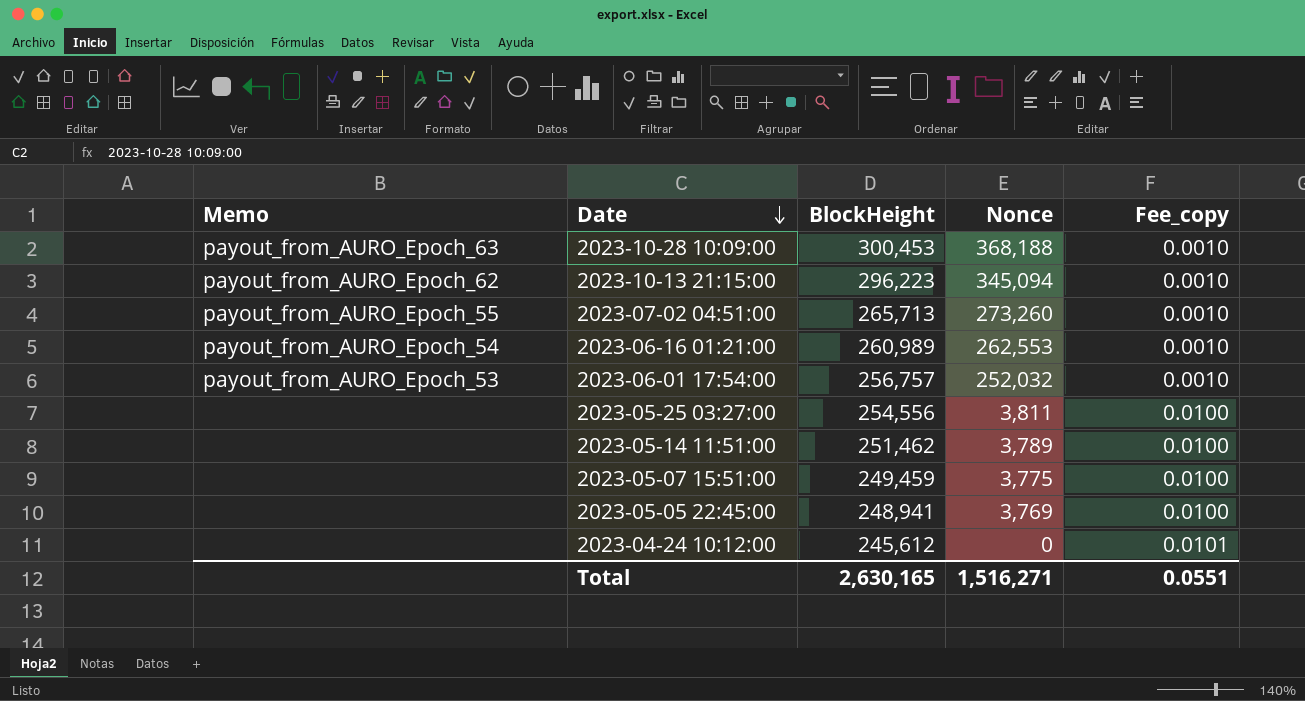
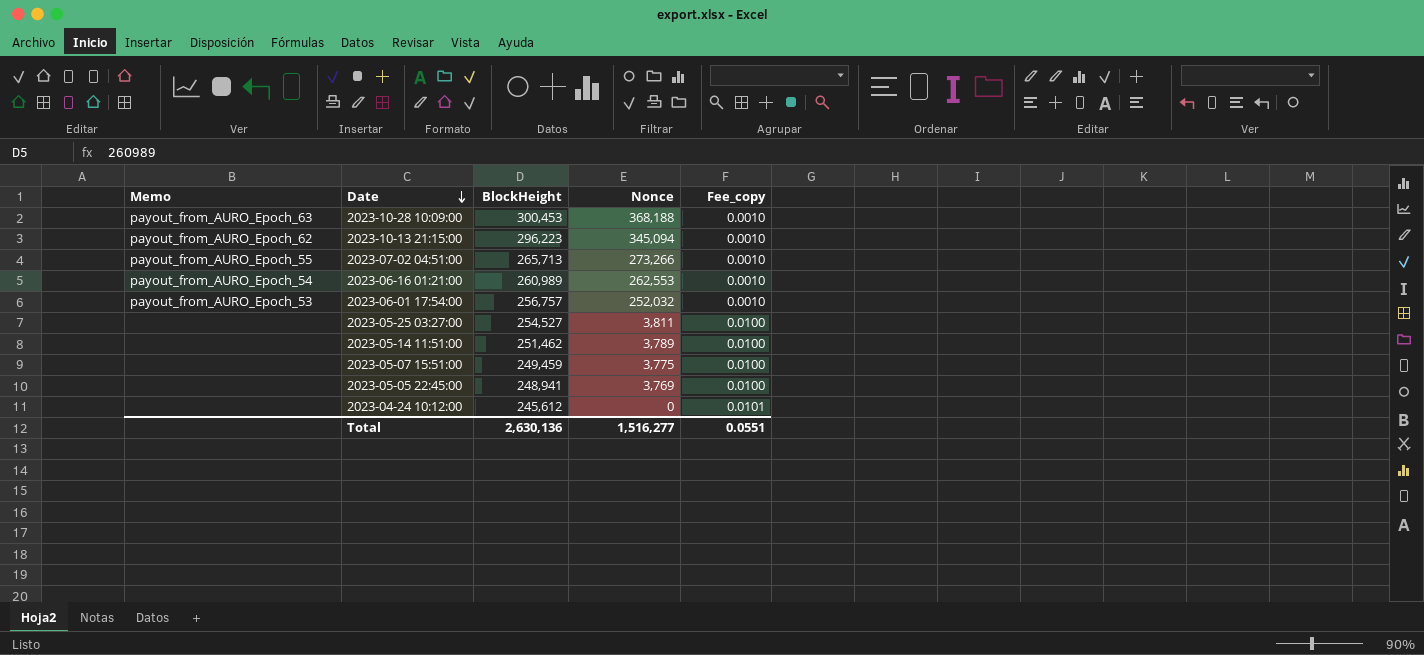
2023-07-02 04:51:00 | Nonce: 273,260 -> 273,266
2023-05-25 03:27:00 | BlockHeight: 254,556 -> 254,527
Total | BlockHeight: 2,630,165 -> 2,630,136
Total | Nonce: 1,516,271 -> 1,516,277

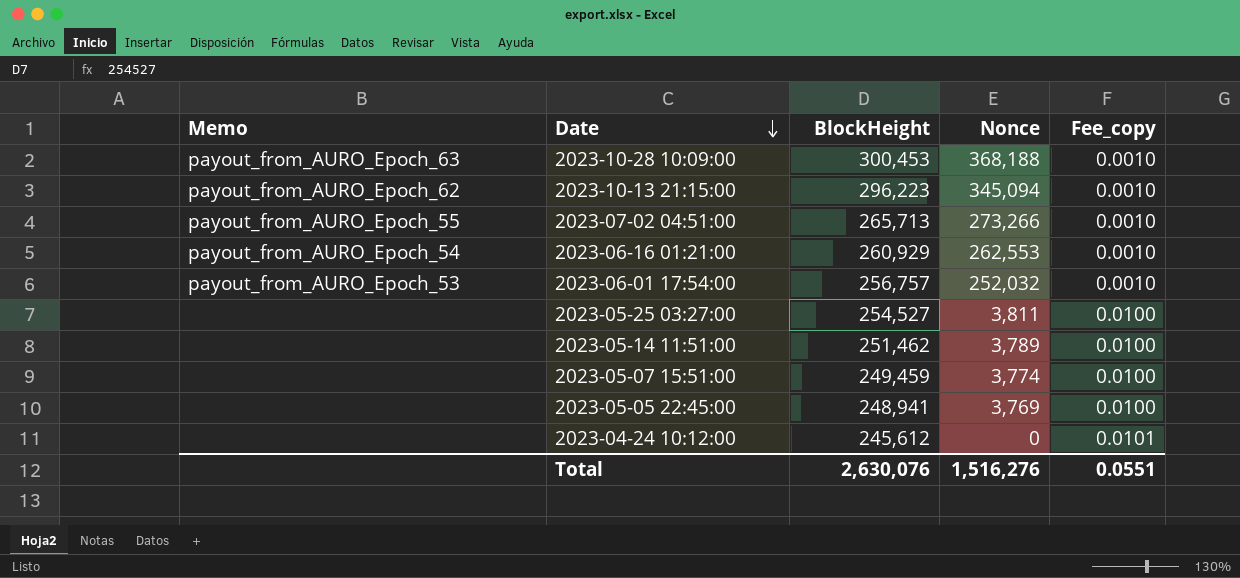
2023-06-16 01:21:00 | BlockHeight: 260,989 -> 260,929
2023-05-07 15:51:00 | Nonce: 3,775 -> 3,774
Total | BlockHeight: 2,630,136 -> 2,630,076
Total | Nonce: 1,516,277 -> 1,516,276

